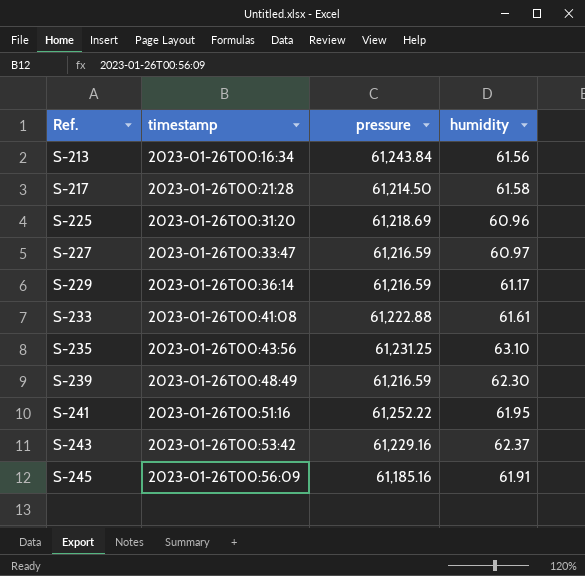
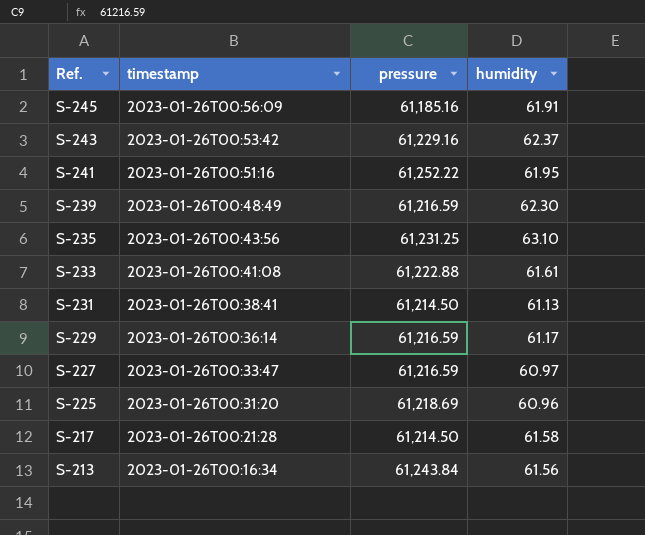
row order: Ref. ascending -> Ref. descending
row S-231: none -> 2023-01-26T00:38:41 | 61,214.50 | 61.13

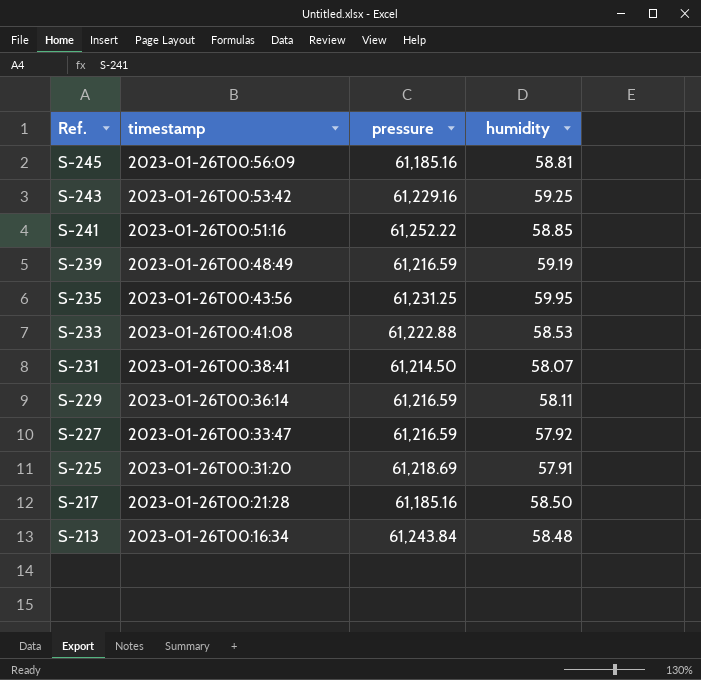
S-245 | humidity: 61.91 -> 58.81
S-243 | humidity: 62.37 -> 59.25
S-241 | humidity: 61.95 -> 58.85
S-239 | humidity: 62.30 -> 59.19
S-235 | humidity: 63.10 -> 59.95
S-233 | humidity: 61.61 -> 58.53
S-231 | humidity: 61.13 -> 58.07
S-229 | humidity: 61.17 -> 58.11
S-227 | humidity: 60.97 -> 57.92
S-225 | humidity: 60.96 -> 57.91
S-217 | pressure: 61,214.50 -> 61,185.16
S-217 | humidity: 61.58 -> 58.50
S-213 | humidity: 61.56 -> 58.48

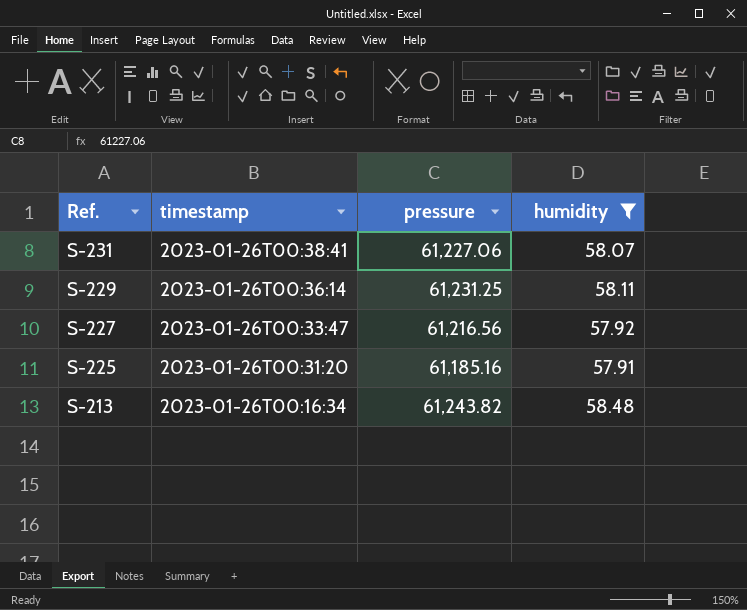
filter: none -> humidity <= 58.48
S-231 | pressure: 61,214.50 -> 61,227.06
S-229 | pressure: 61,216.59 -> 61,231.25
S-227 | pressure: 61,216.59 -> 61,216.56
S-225 | pressure: 61,218.69 -> 61,185.16
S-213 | pressure: 61,243.84 -> 61,243.82

